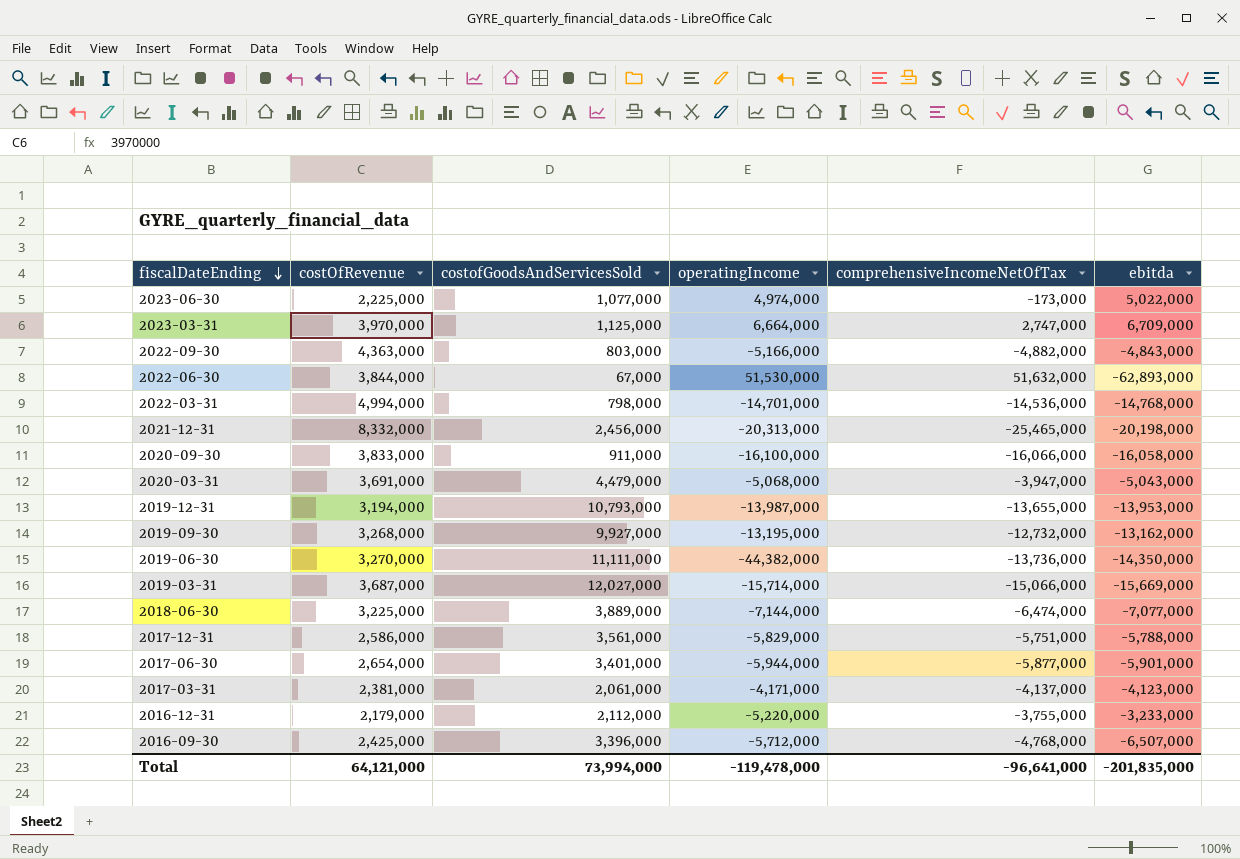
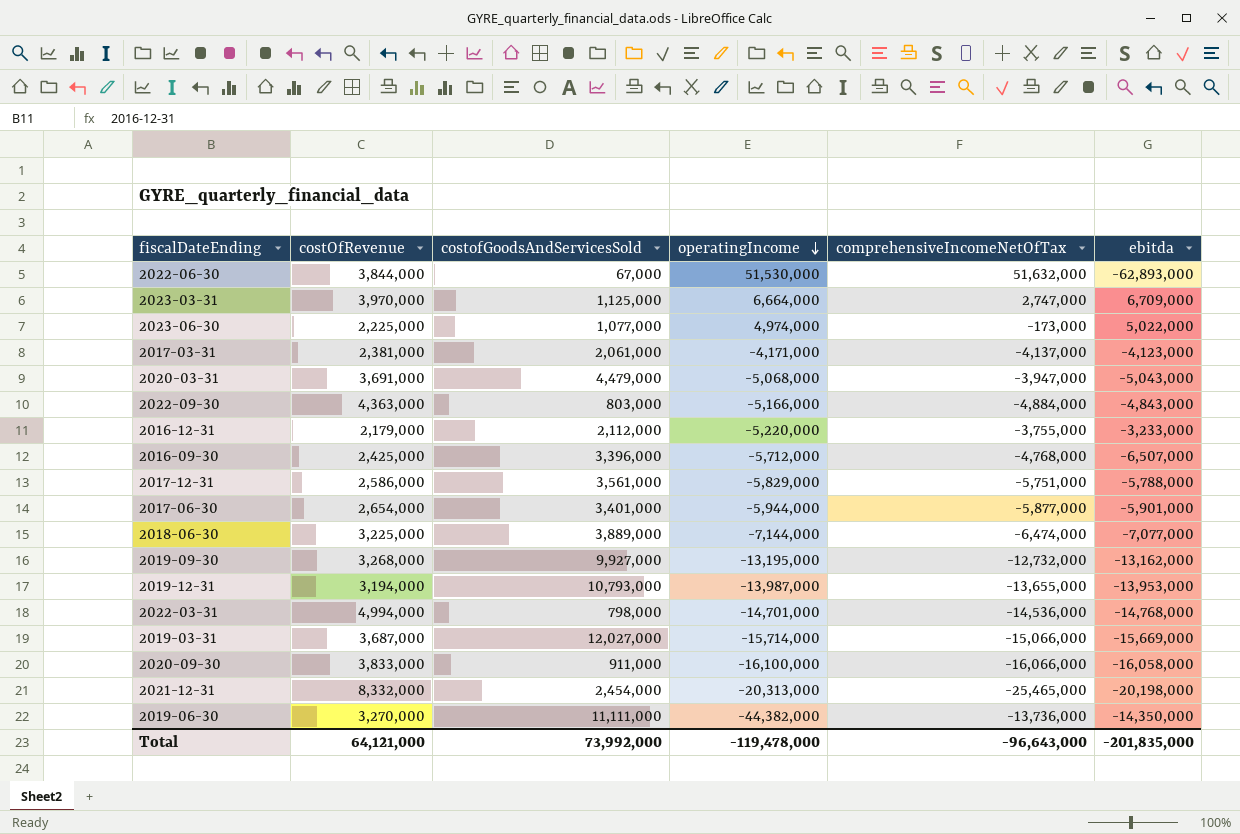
row order: fiscalDateEnding descending -> operatingIncome descending
2022-09-30 | comprehensiveIncomeNetOfTax: -4,882,000 -> -4,884,000
2021-12-31 | costofGoodsAndServicesSold: 2,456,000 -> 2,454,000
Total | costofGoodsAndServicesSold: 73,994,000 -> 73,992,000
Total | comprehensiveIncomeNetOfTax: -96,641,000 -> -96,643,000

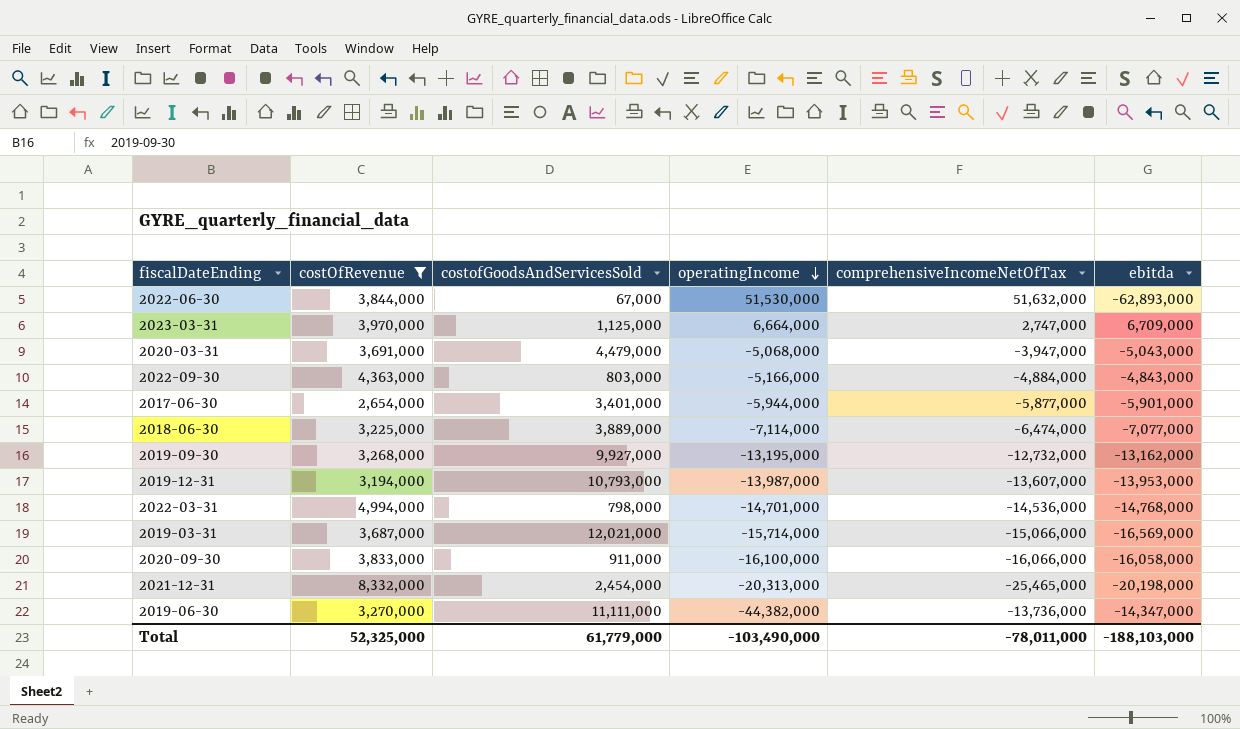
filter: none -> costOfRevenue >= 2,654,000
2018-06-30 | operatingIncome: -7,144,000 -> -7,114,000
2019-12-31 | comprehensiveIncomeNetOfTax: -13,655,000 -> -13,607,000
2019-03-31 | costofGoodsAndServicesSold: 12,027,000 -> 12,021,000
2019-03-31 | ebitda: -15,669,000 -> -16,569,000
2019-06-30 | ebitda: -14,350,000 -> -14,347,000
Total | costOfRevenue: 64,121,000 -> 52,325,000
Total | costofGoodsAndServicesSold: 73,992,000 -> 61,779,000
Total | operatingIncome: -119,478,000 -> -103,490,000
Total | comprehensiveIncomeNetOfTax: -96,643,000 -> -78,011,000
Total | ebitda: -201,835,000 -> -188,103,000

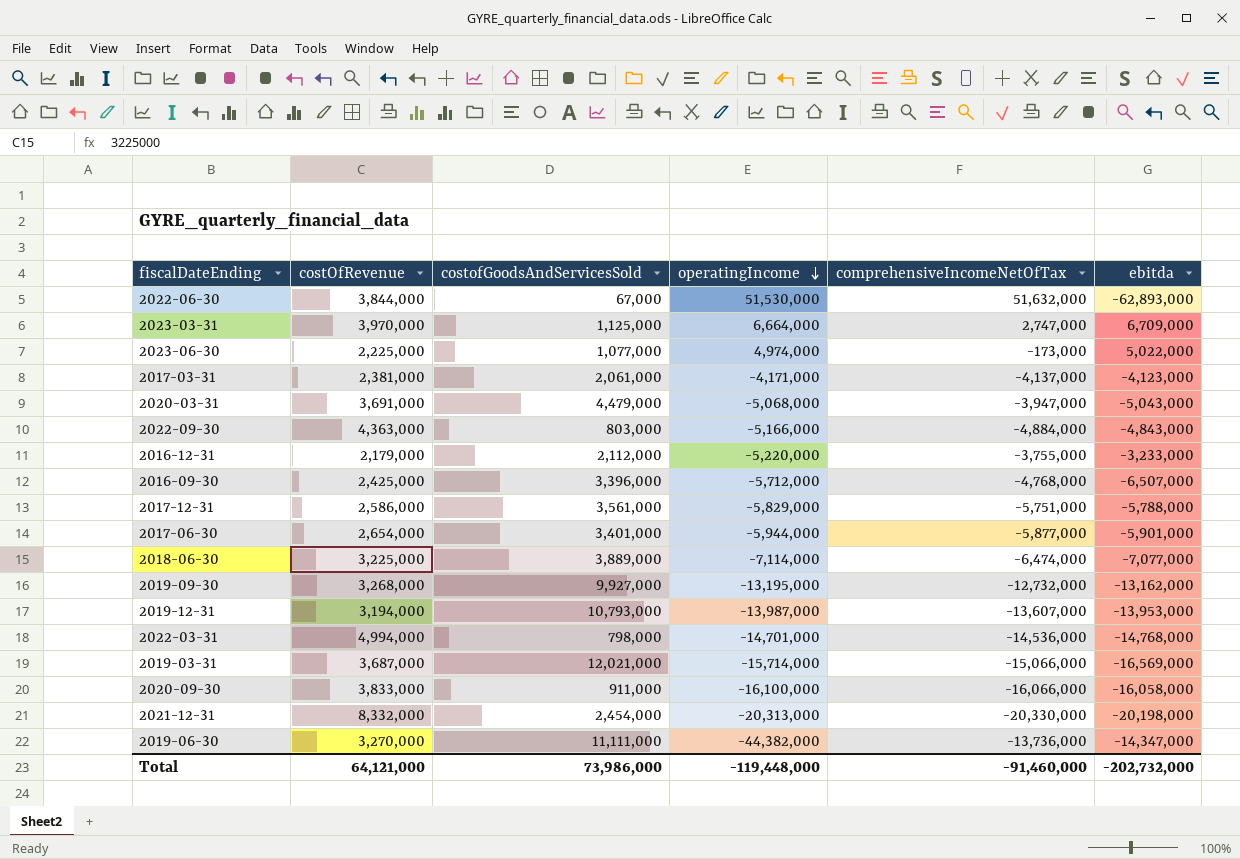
filter: costOfRevenue >= 2,654,000 -> none
2021-12-31 | comprehensiveIncomeNetOfTax: -25,465,000 -> -20,330,000
Total | costOfRevenue: 52,325,000 -> 64,121,000
Total | costofGoodsAndServicesSold: 61,779,000 -> 73,986,000
Total | operatingIncome: -103,490,000 -> -119,448,000
Total | comprehensiveIncomeNetOfTax: -78,011,000 -> -91,460,000
Total | ebitda: -188,103,000 -> -202,732,000

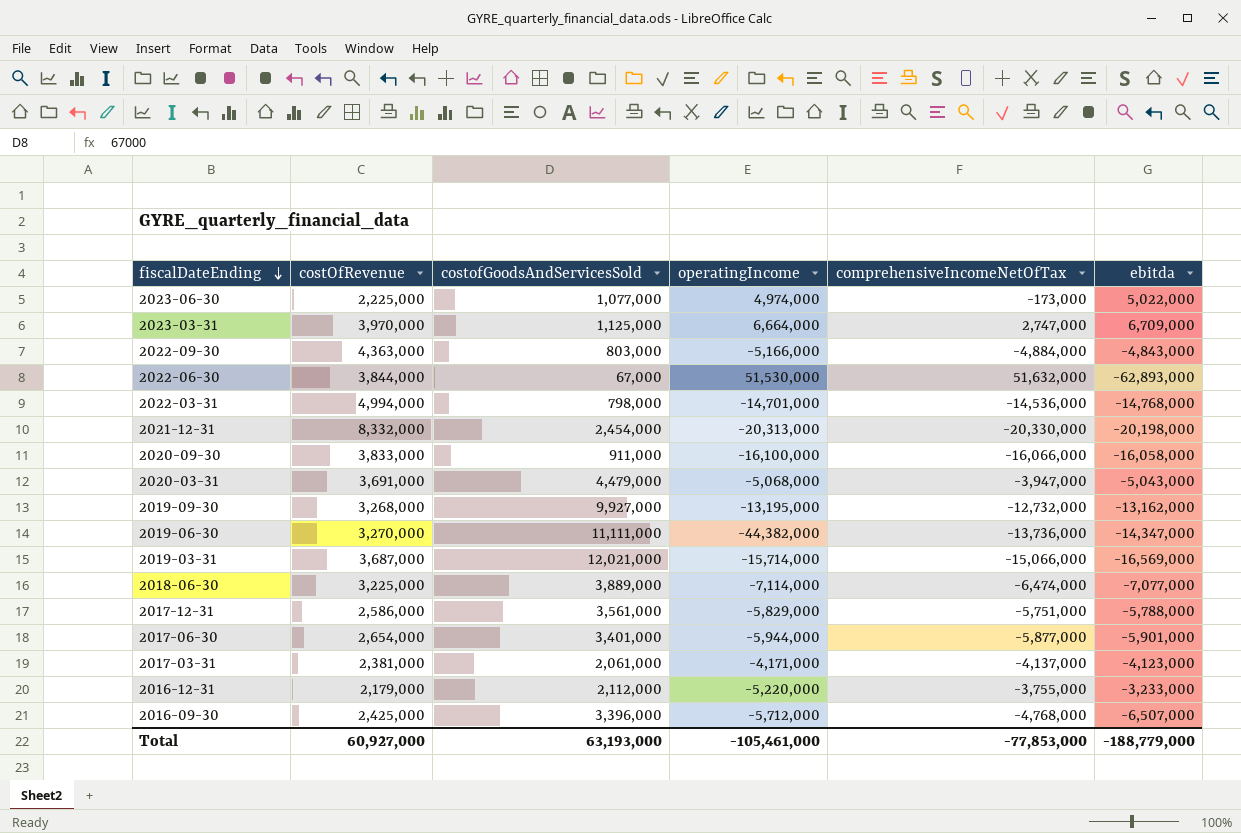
row order: operatingIncome descending -> fiscalDateEnding descending
row 2019-12-31: 3,194,000 | 10,793,000 | -13,987,000 | -13,607,000 | -13,953,000 -> none
Total | costOfRevenue: 64,121,000 -> 60,927,000
Total | costofGoodsAndServicesSold: 73,986,000 -> 63,193,000
Total | operatingIncome: -119,448,000 -> -105,461,000
Total | comprehensiveIncomeNetOfTax: -91,460,000 -> -77,853,000
Total | ebitda: -202,732,000 -> -188,779,000

